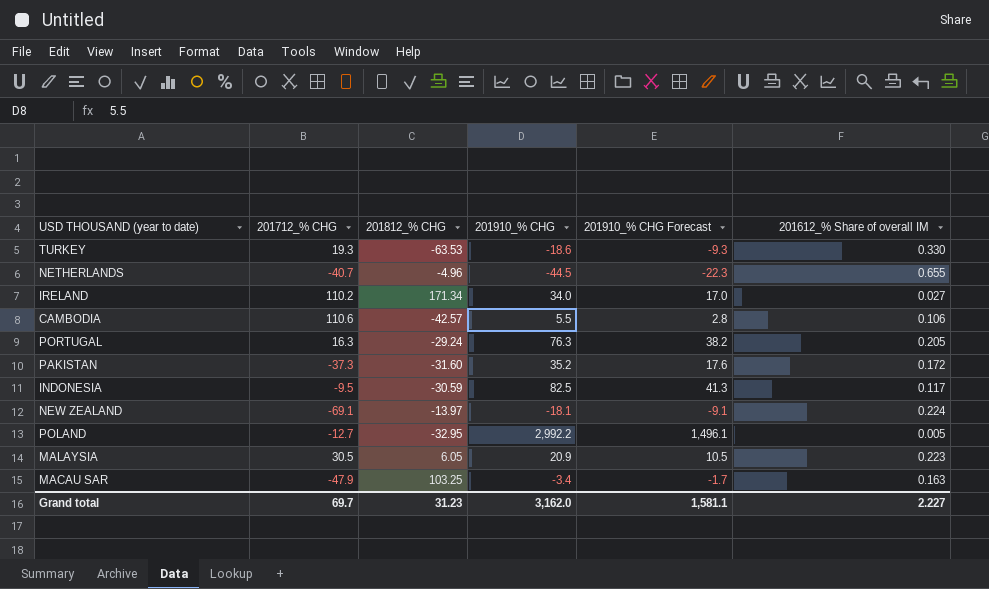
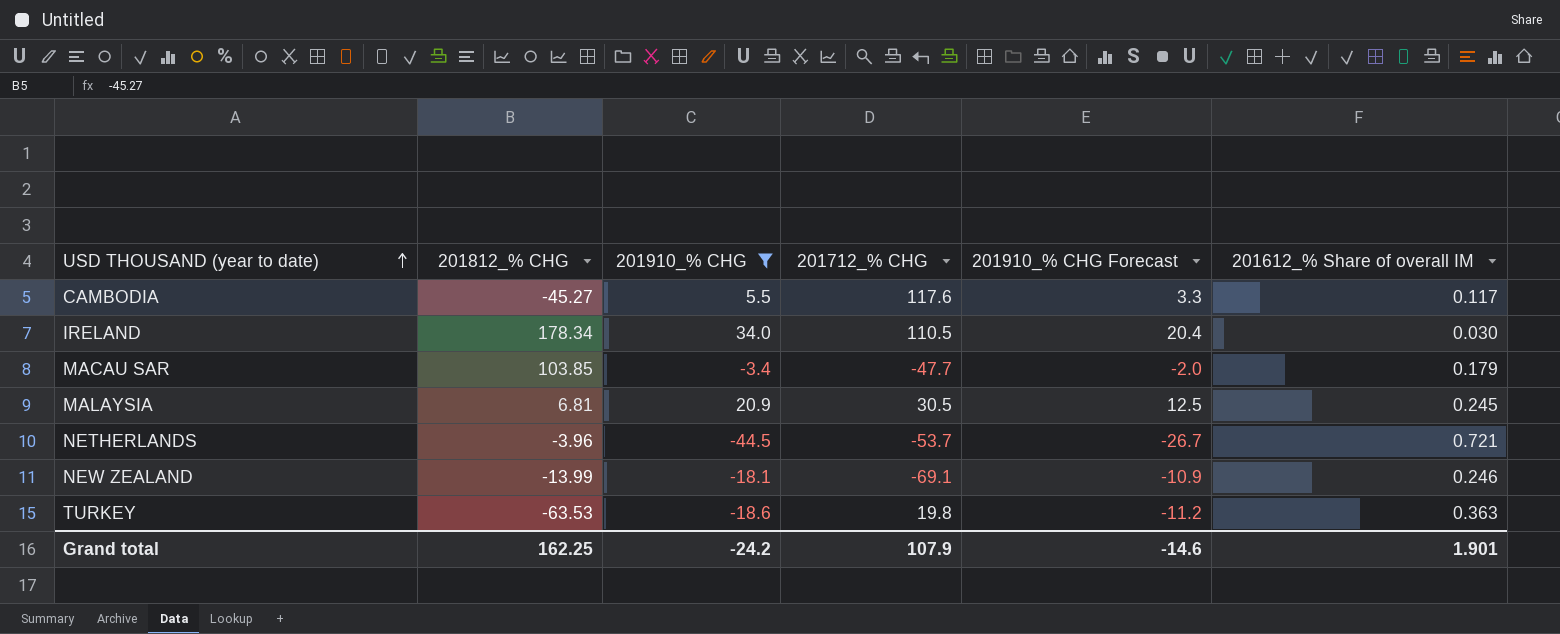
filter: none -> 201910_% CHG <= 34.0
row order: none -> USD THOUSAND (year to date) ascending
column 201712_% CHG | position: 2 -> 4
column 201910_% CHG Forecast | formula: [201910_% CHG] * 0.5 -> [201910_% CHG] * 0.6
CAMBODIA | 201812_% CHG: -42.57 -> -45.27
CAMBODIA | 201712_% CHG: 110.6 -> 117.6
CAMBODIA | 201612_% Share of overall IM: 0.106 -> 0.117
IRELAND | 201812_% CHG: 171.34 -> 178.34
IRELAND | 201712_% CHG: 110.2 -> 110.5
IRELAND | 201612_% Share of overall IM: 0.027 -> 0.030
MACAU SAR | 201812_% CHG: 103.25 -> 103.85
MACAU SAR | 201712_% CHG: -47.9 -> -47.7
MACAU SAR | 201612_% Share of overall IM: 0.163 -> 0.179
MALAYSIA | 201812_% CHG: 6.05 -> 6.81
MALAYSIA | 201612_% Share of overall IM: 0.223 -> 0.245
NETHERLANDS | 201812_% CHG: -4.96 -> -3.96
NETHERLANDS | 201712_% CHG: -40.7 -> -53.7
NETHERLANDS | 201612_% Share of overall IM: 0.655 -> 0.721
NEW ZEALAND | 201812_% CHG: -13.97 -> -13.99
NEW ZEALAND | 201612_% Share of overall IM: 0.224 -> 0.246
TURKEY | 201712_% CHG: 19.3 -> 19.8
TURKEY | 201612_% Share of overall IM: 0.330 -> 0.363
Grand total | 201812_% CHG: 31.23 -> 162.25
Grand total | 201910_% CHG: 3,162.0 -> -24.2
Grand total | 201712_% CHG: 69.7 -> 107.9
Grand total | 201910_% CHG Forecast: 1,581.1 -> -14.6
Grand total | 201612_% Share of overall IM: 2.227 -> 1.901

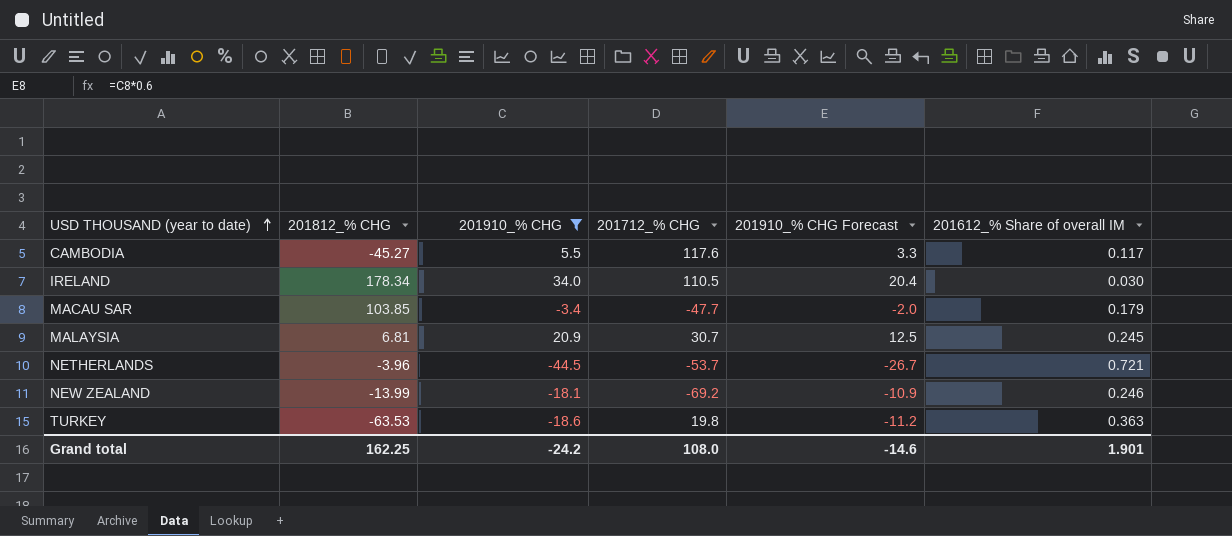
MALAYSIA | 201712_% CHG: 30.5 -> 30.7
NEW ZEALAND | 201712_% CHG: -69.1 -> -69.2
Grand total | 201712_% CHG: 107.9 -> 108.0

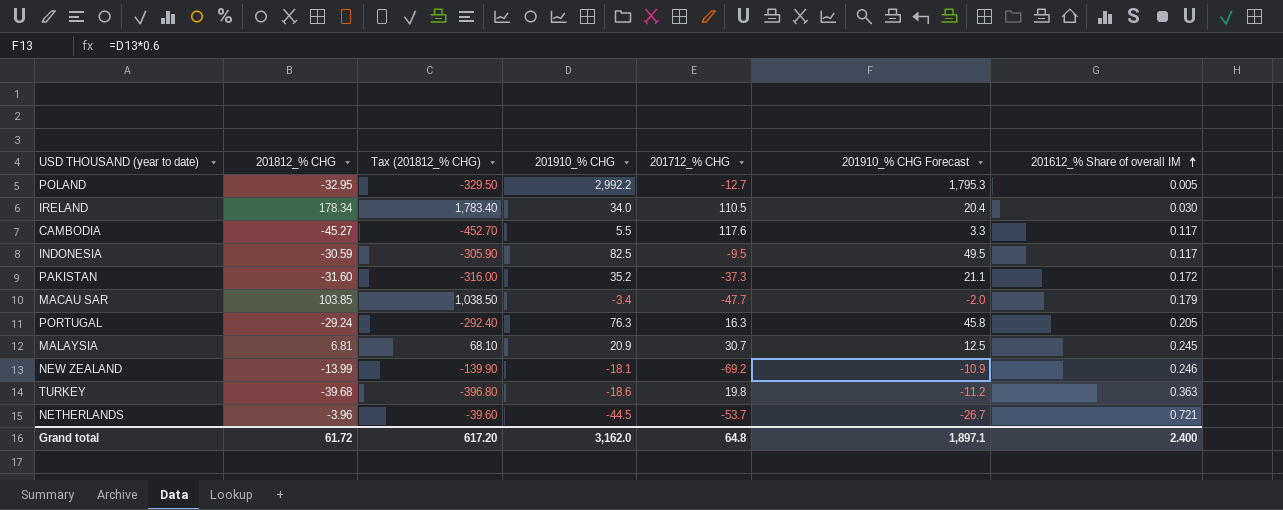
filter: 201910_% CHG <= 34.0 -> none
row order: USD THOUSAND (year to date) ascending -> 201612_% Share of overall IM ascending
column Tax (201812_% CHG) | formula: none -> [201812_% CHG] * 10
TURKEY | 201812_% CHG: -63.53 -> -39.68
Grand total | 201812_% CHG: 162.25 -> 61.72
Grand total | 201910_% CHG: -24.2 -> 3,162.0
Grand total | 201712_% CHG: 108.0 -> 64.8
Grand total | 201910_% CHG Forecast: -14.6 -> 1,897.1
Grand total | 201612_% Share of overall IM: 1.901 -> 2.400

